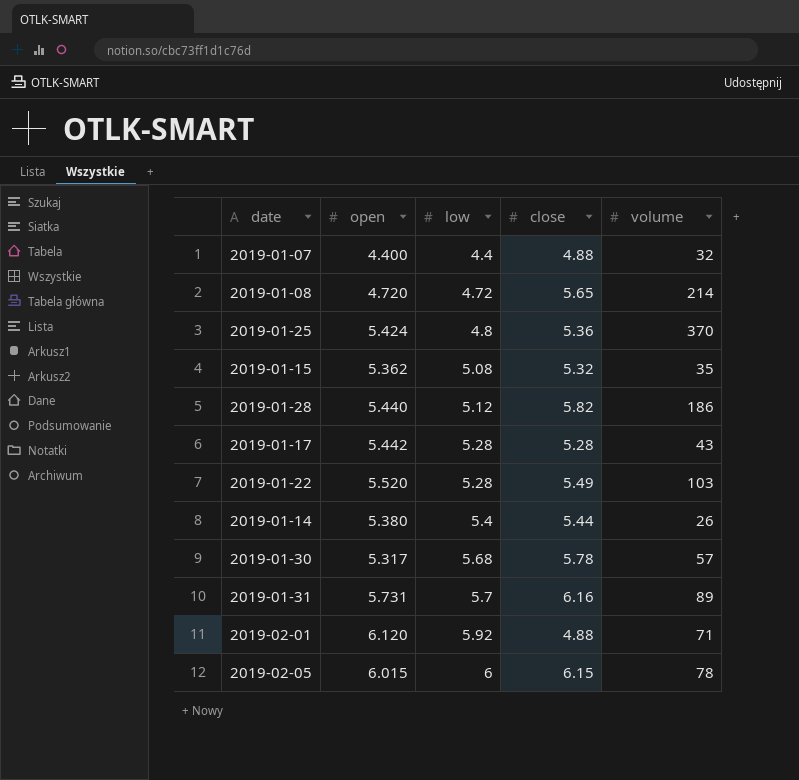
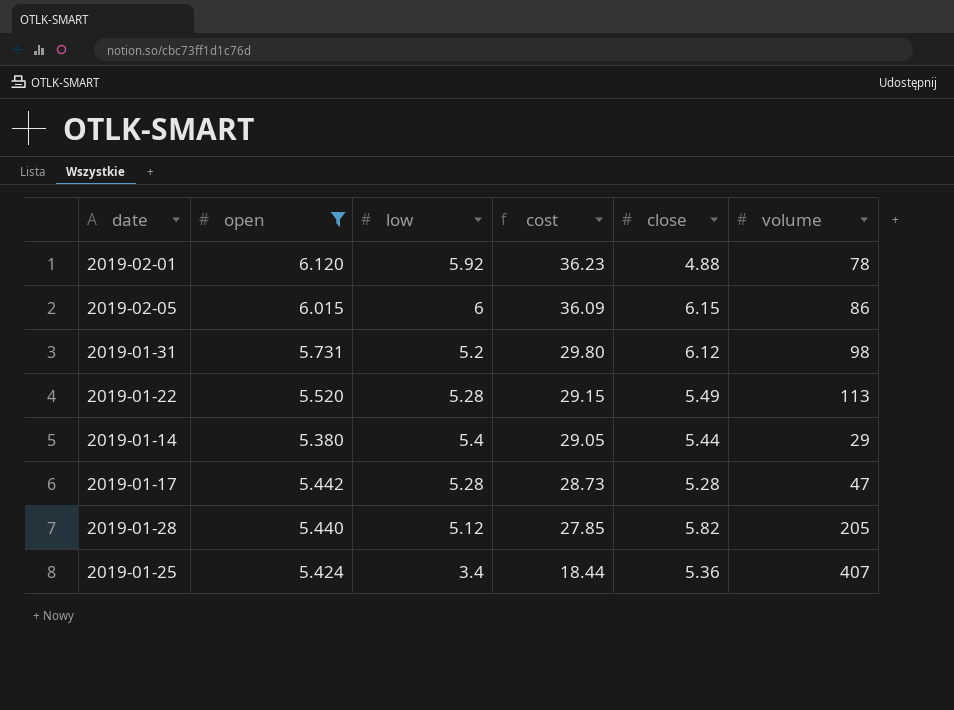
filter: none -> open >= 5.380
row order: low ascending -> cost descending
column cost | formula: none -> [open] * [low]
2019-02-01 | volume: 71 -> 78
2019-02-05 | volume: 78 -> 86
2019-01-31 | low: 5.7 -> 5.2
2019-01-31 | close: 6.16 -> 6.12
2019-01-31 | volume: 89 -> 98
2019-01-22 | volume: 103 -> 113
2019-01-14 | volume: 26 -> 29
2019-01-17 | volume: 43 -> 47
2019-01-28 | volume: 186 -> 205
2019-01-25 | low: 4.8 -> 3.4
2019-01-25 | volume: 370 -> 407

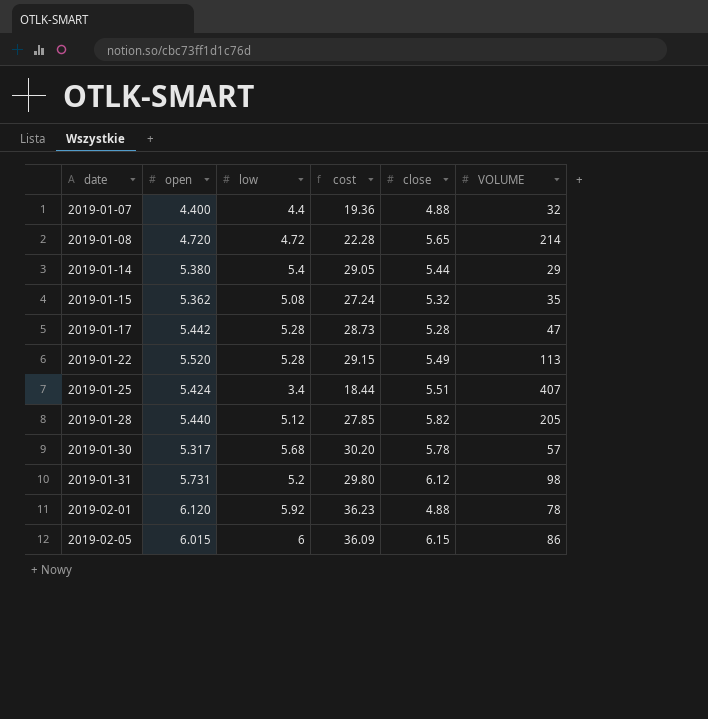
filter: open >= 5.380 -> none
row order: cost descending -> date ascending
column name: volume -> VOLUME
2019-01-25 | close: 5.36 -> 5.51

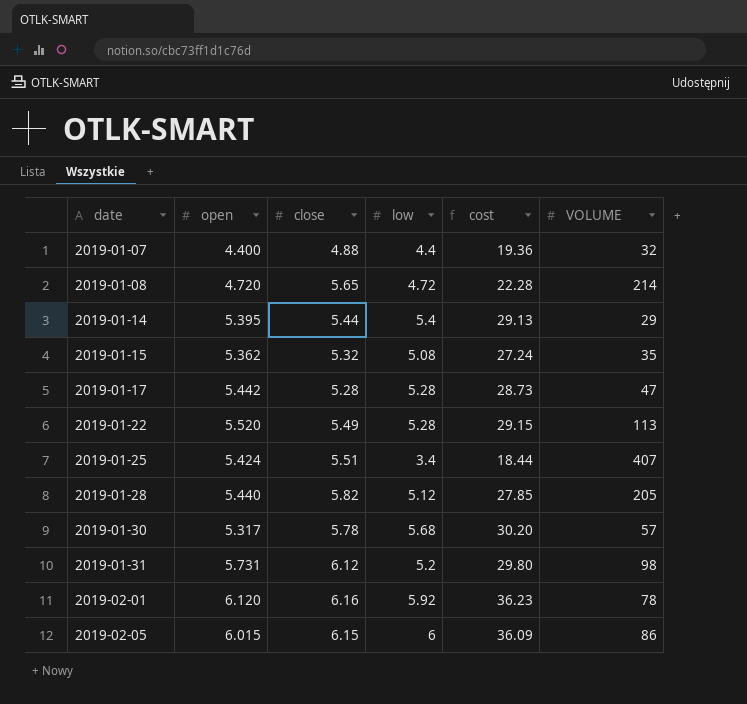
column close | position: 5 -> 3
2019-01-14 | open: 5.380 -> 5.395
2019-01-14 | cost: 29.05 -> 29.13
2019-02-01 | close: 4.88 -> 6.16

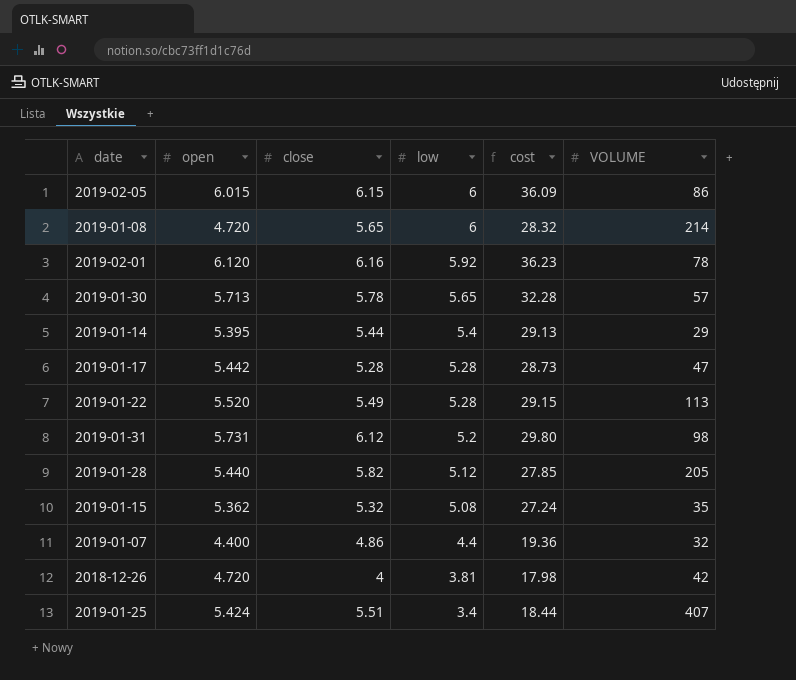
row order: date ascending -> low descending
2019-01-08 | low: 4.72 -> 6
2019-01-08 | cost: 22.28 -> 28.32
2019-01-30 | open: 5.317 -> 5.713
2019-01-30 | low: 5.68 -> 5.65
2019-01-30 | cost: 30.20 -> 32.28
2019-01-07 | close: 4.88 -> 4.86
row 2018-12-26: none -> 4.720 | 4 | 3.81 | 17.98 | 42

